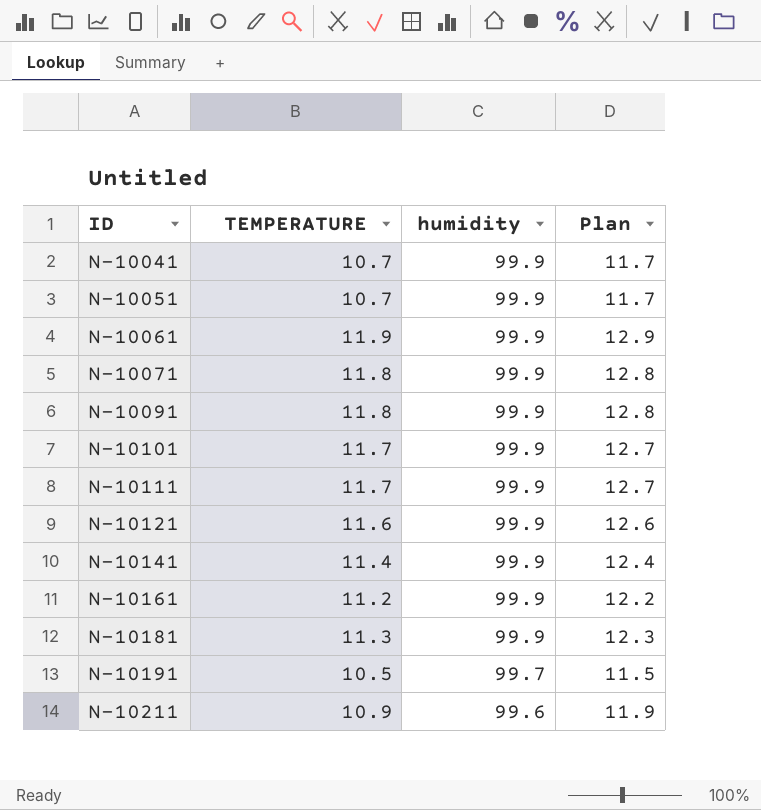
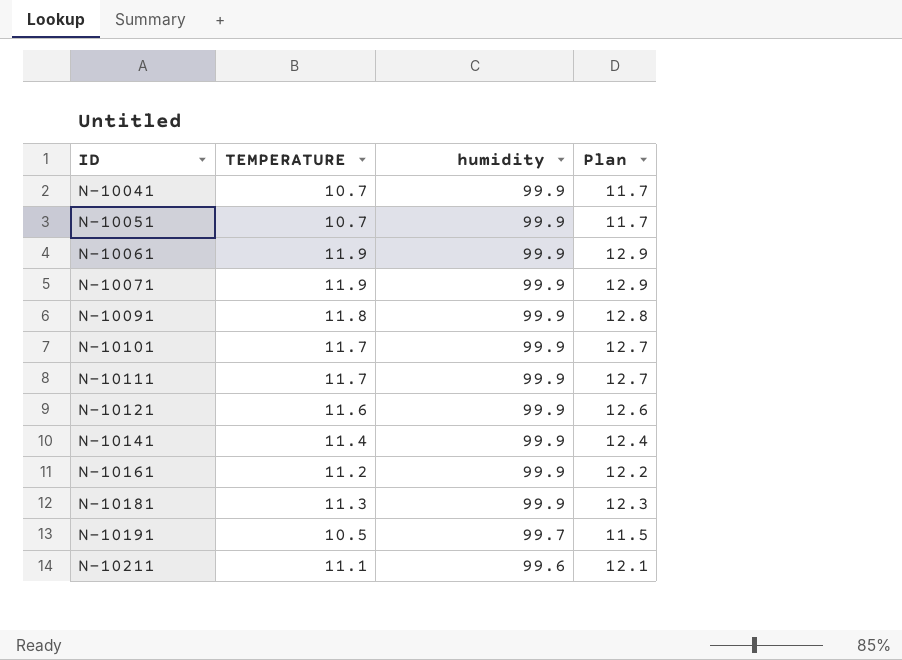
N-10071 | TEMPERATURE: 11.8 -> 11.9
N-10071 | Plan: 12.8 -> 12.9
N-10211 | TEMPERATURE: 10.9 -> 11.1
N-10211 | Plan: 11.9 -> 12.1

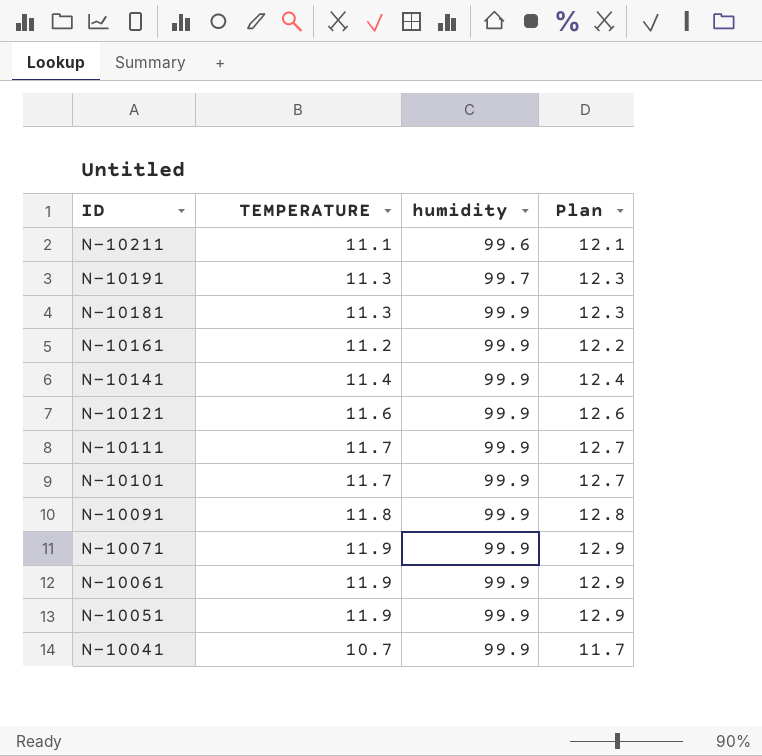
row order: ID ascending -> ID descending
N-10191 | TEMPERATURE: 10.5 -> 11.3
N-10191 | Plan: 11.5 -> 12.3
N-10051 | TEMPERATURE: 10.7 -> 11.9
N-10051 | Plan: 11.7 -> 12.9

